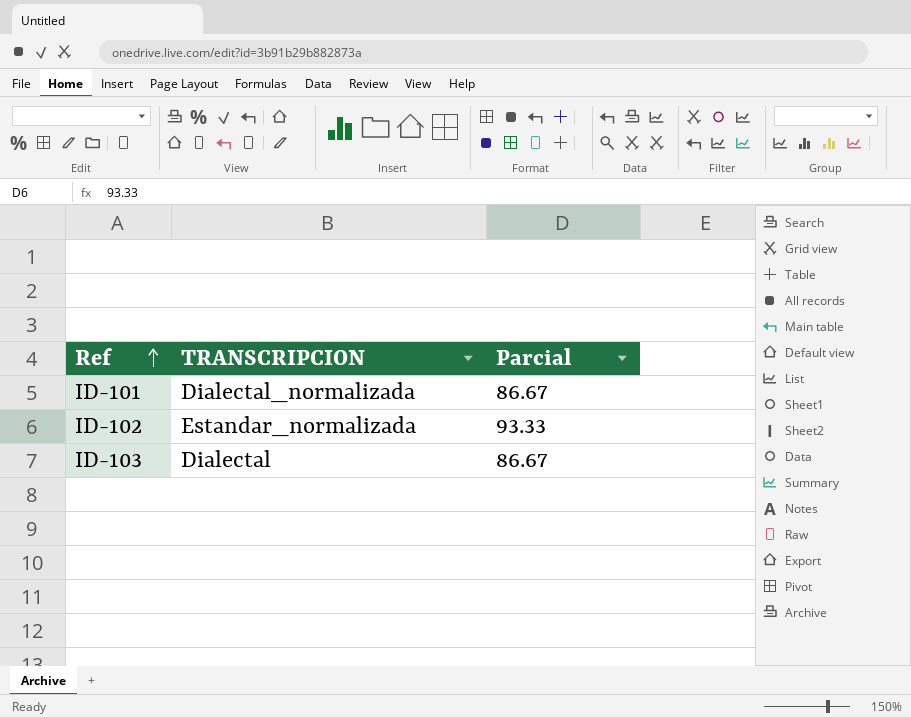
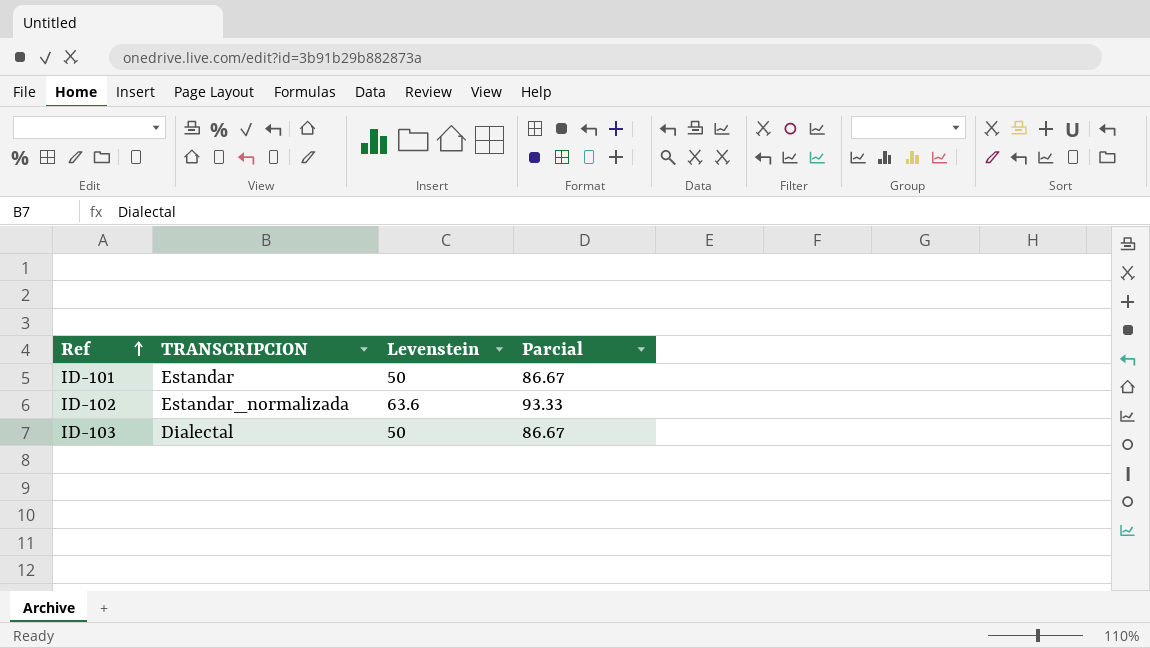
column Levenstein | position: none -> 3
ID-101 | TRANSCRIPCION: Dialectal_normalizada -> Estandar

